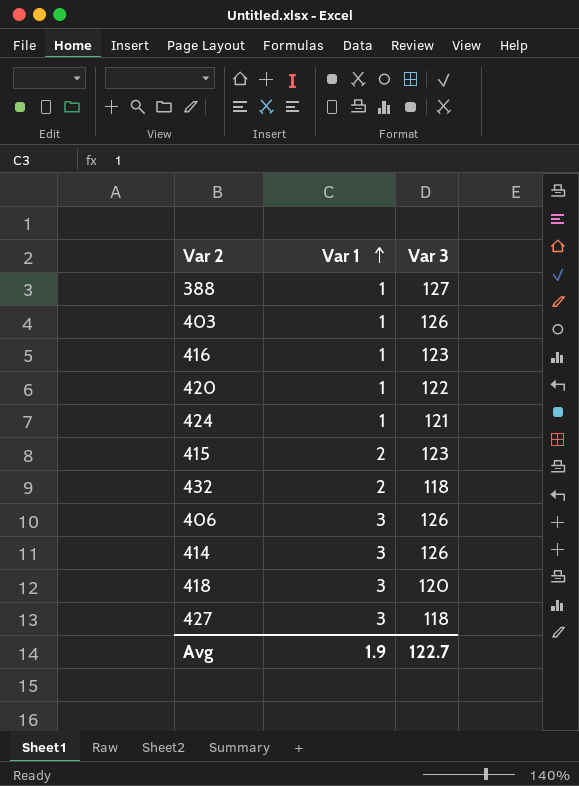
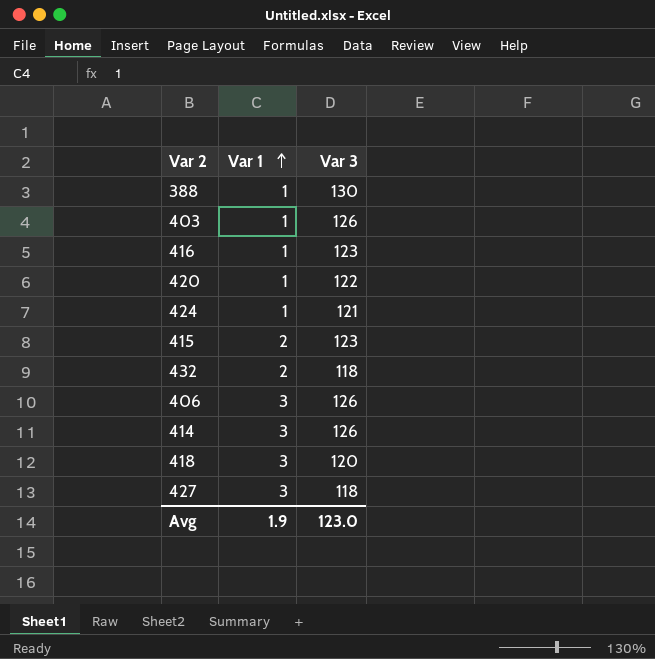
388 | Var 3: 127 -> 130
Avg | Var 3: 122.7 -> 123.0

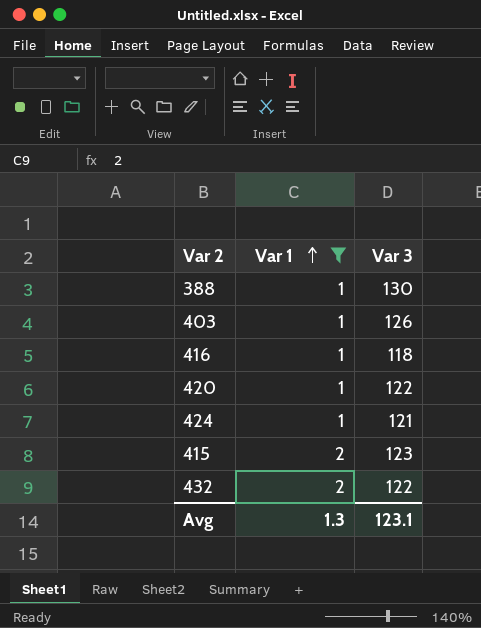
filter: none -> Var 1 != 3
416 | Var 3: 123 -> 118
432 | Var 3: 118 -> 122
Avg | Var 1: 1.9 -> 1.3
Avg | Var 3: 123.0 -> 123.1

